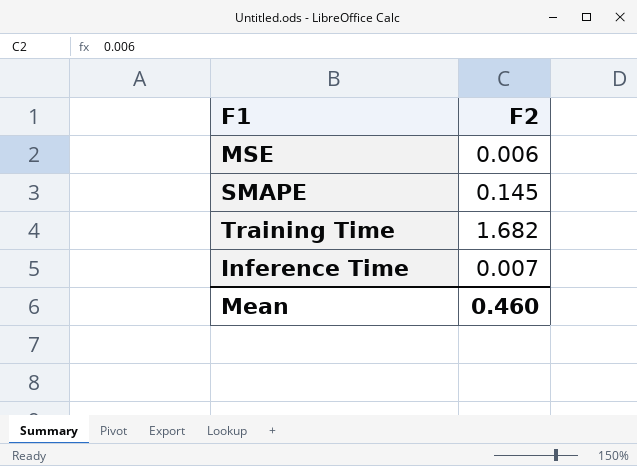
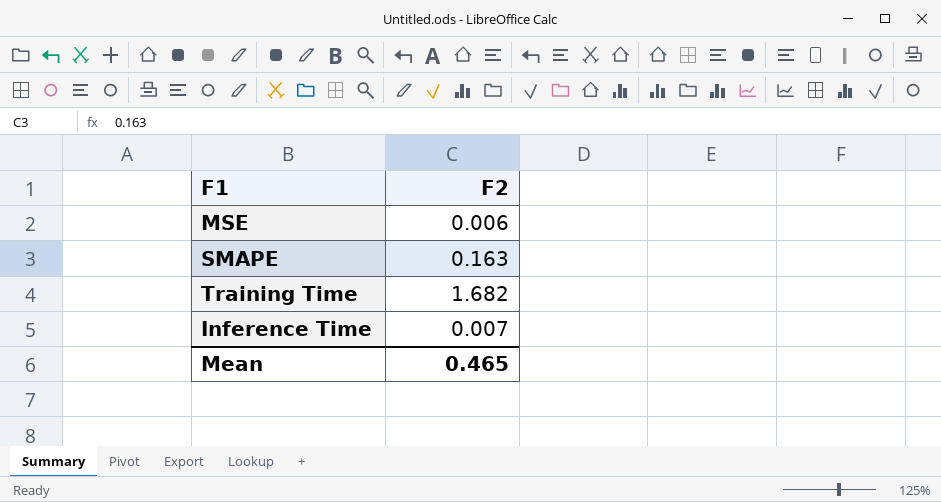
SMAPE | F2: 0.145 -> 0.163
Mean | F2: 0.460 -> 0.465

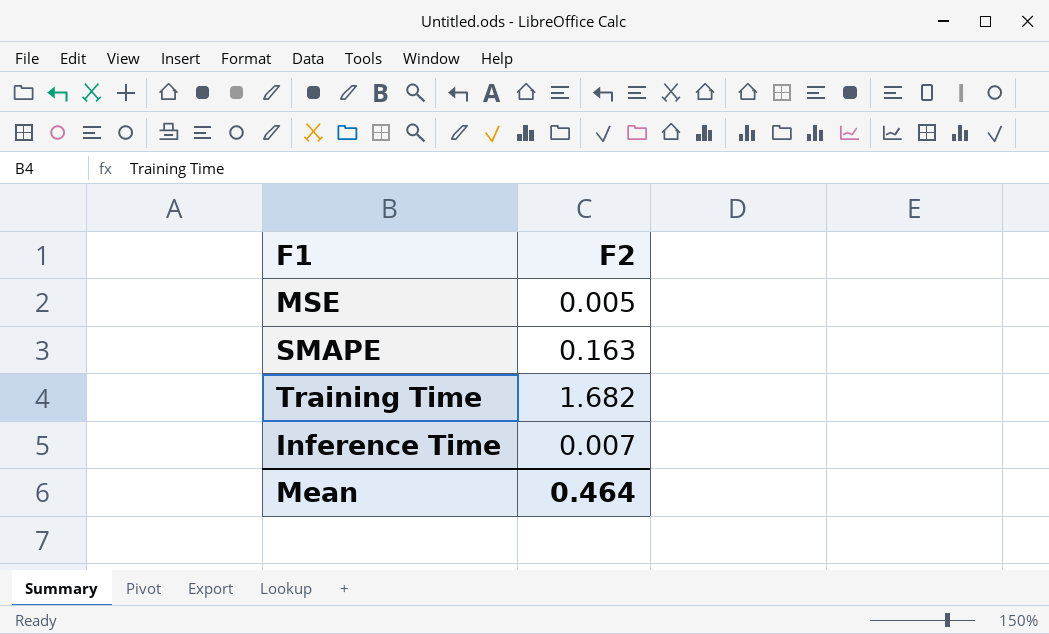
MSE | F2: 0.006 -> 0.005
Mean | F2: 0.465 -> 0.464

